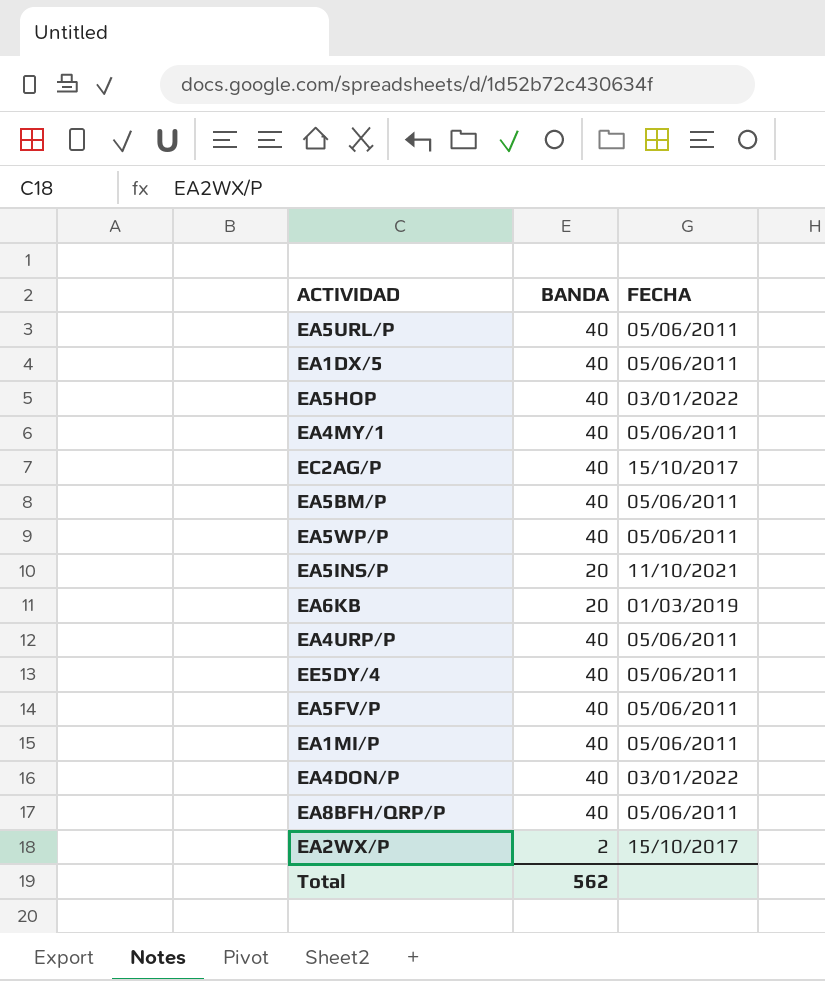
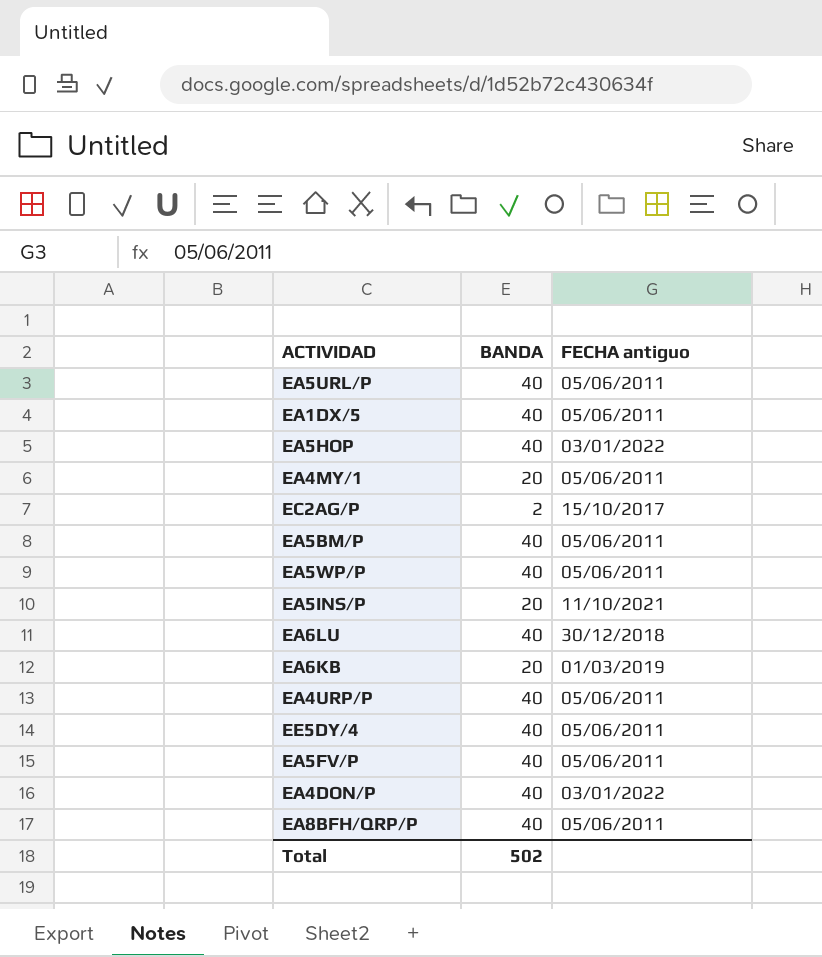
column name: FECHA -> FECHA antiguo
row EA1MI/P: 40 | 05/06/2011 -> none
row EA2WX/P: 2 | 15/10/2017 -> none
EA4MY/1 | BANDA: 40 -> 20
EC2AG/P | BANDA: 40 -> 2
row EA6LU: none -> 40 | 30/12/2018
Total | BANDA: 562 -> 502

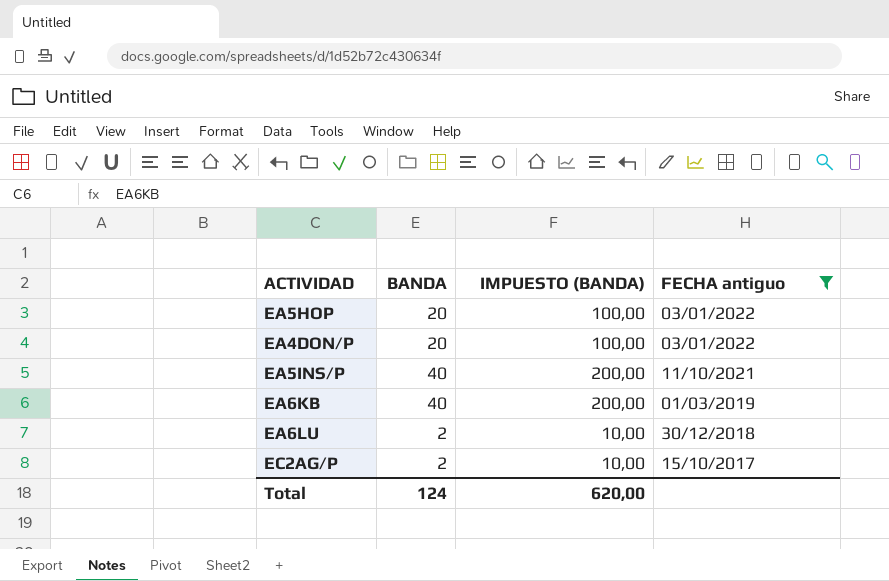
filter: none -> FECHA antiguo != 05/06/2011
row order: none -> FECHA antiguo descending
column IMPUESTO (BANDA) | formula: none -> [BANDA] * 5
EA5HOP | BANDA: 40 -> 20
EA4DON/P | BANDA: 40 -> 20
EA5INS/P | BANDA: 20 -> 40
EA6KB | BANDA: 20 -> 40
EA6LU | BANDA: 40 -> 2
Total | BANDA: 502 -> 124

